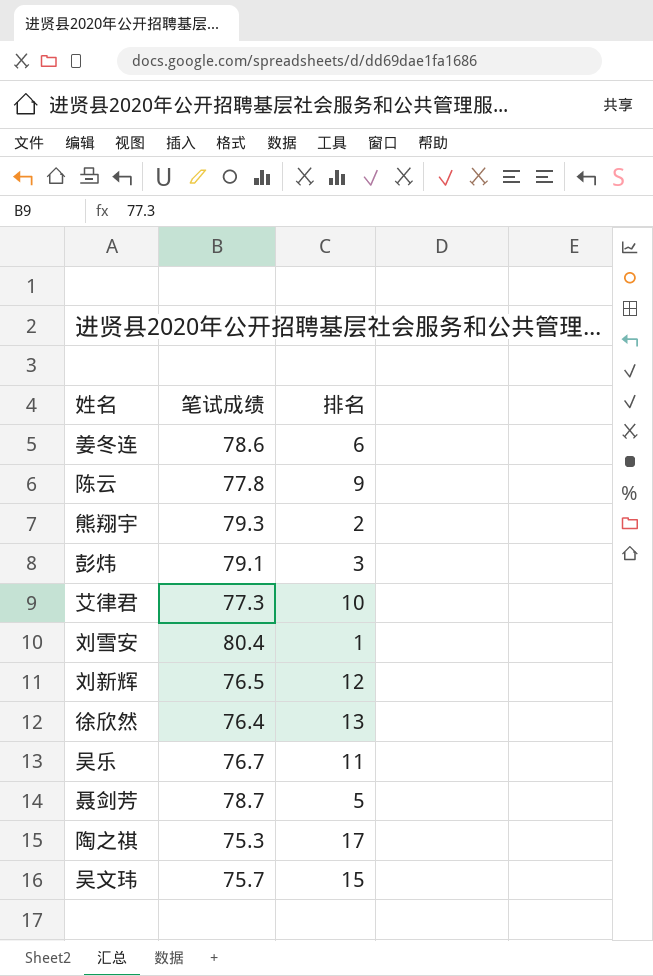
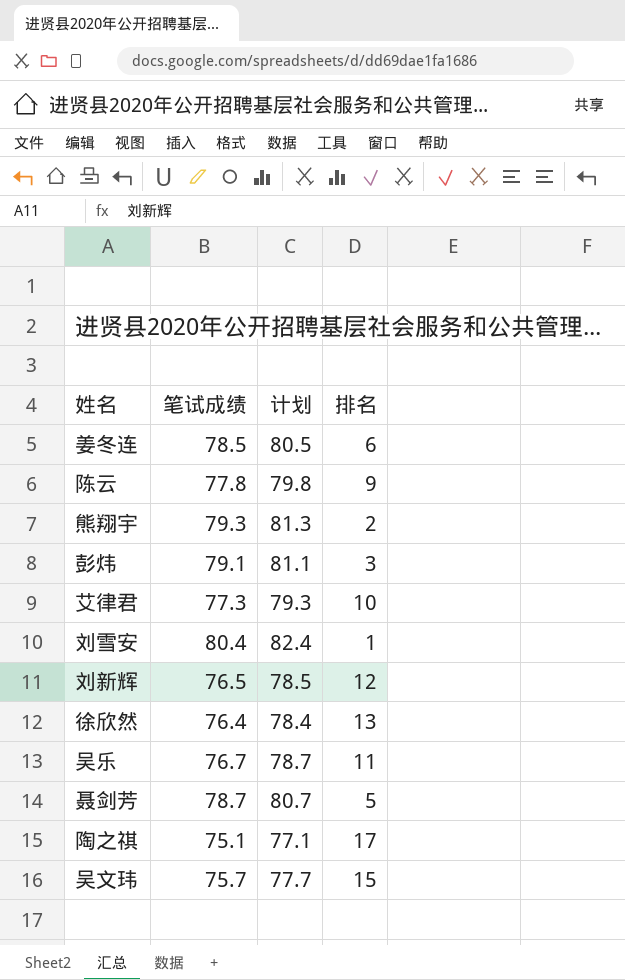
column 计划 | formula: none -> [笔试成绩] + 2
姜冬连 | 笔试成绩: 78.6 -> 78.5
陶之祺 | 笔试成绩: 75.3 -> 75.1

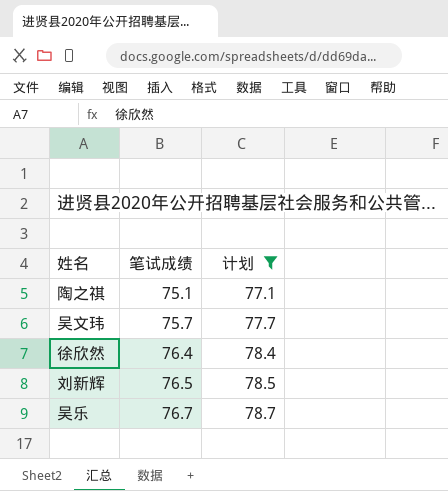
filter: none -> 计划 <= 78.7
row order: none -> 笔试成绩 ascending
column 排名 | position: 4 -> none

